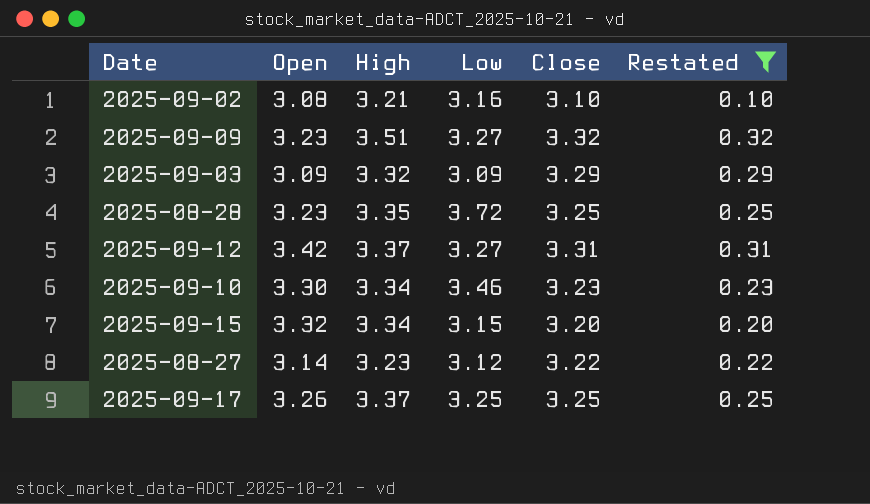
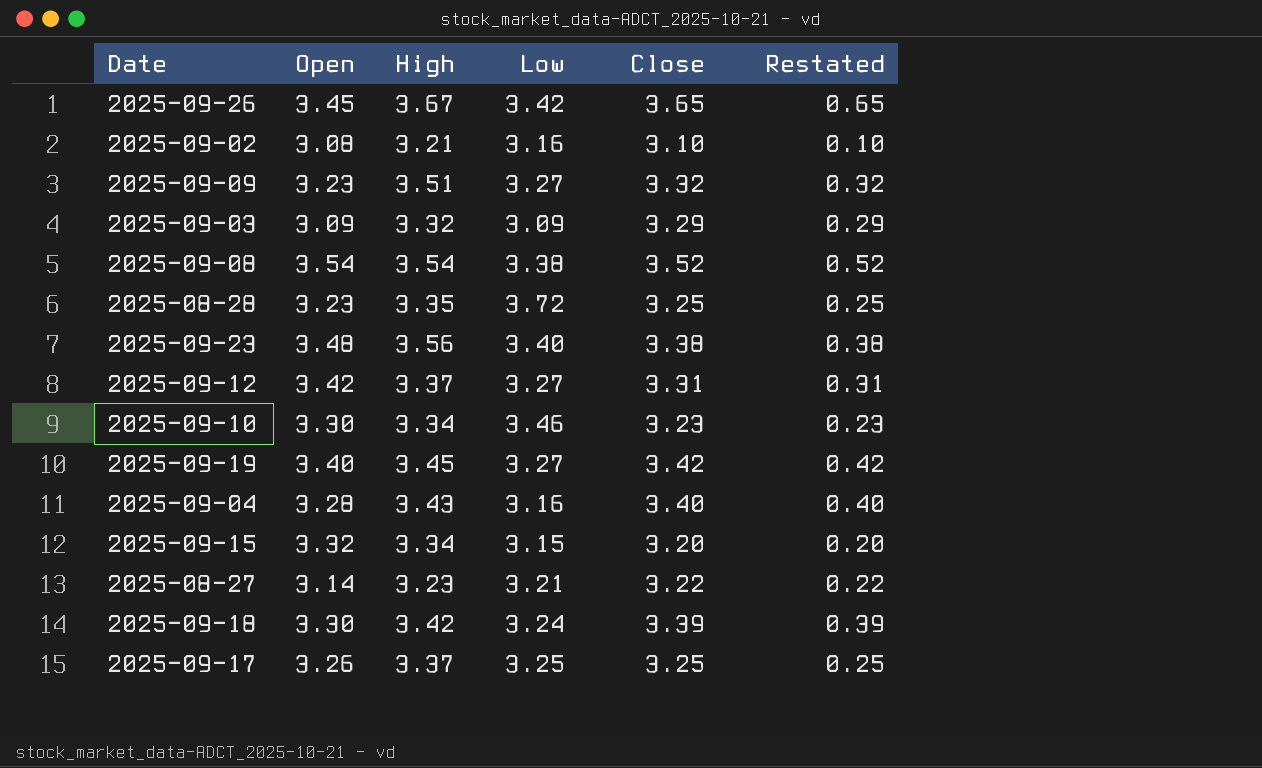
filter: Restated <= 0.32 -> none
2025-08-27 | Low: 3.12 -> 3.21

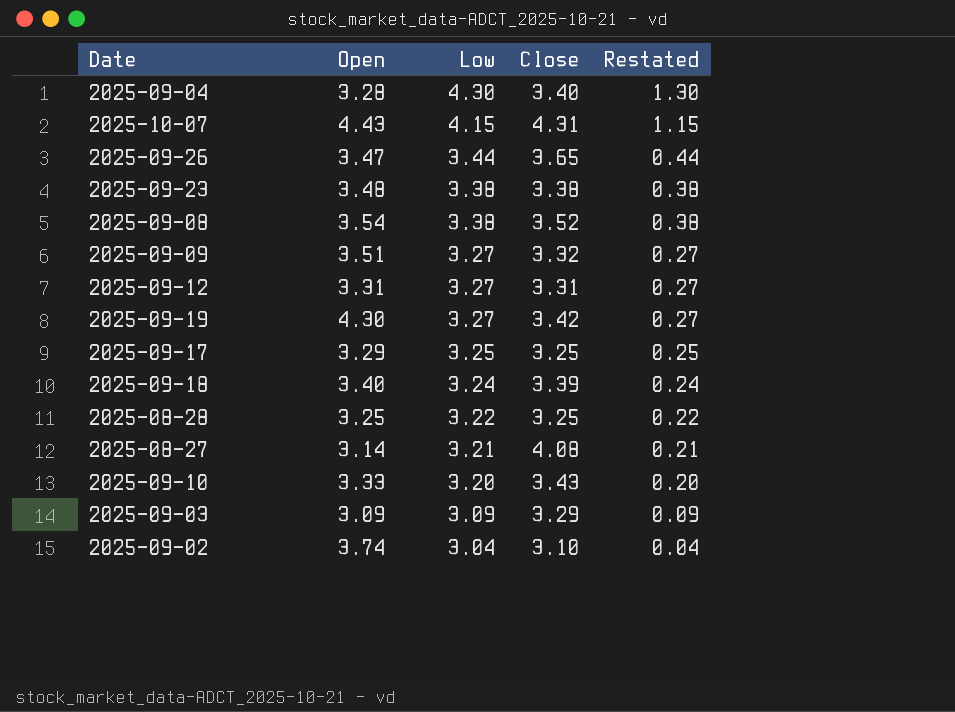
row order: none -> Low descending
column High | position: 3 -> none
column Restated | formula: [Close] - 3 -> [Low] - 3
row 2025-09-15: 3.32 | 3.34 | 3.15 | 3.20 | 0.20 -> none
2025-09-04 | Low: 3.16 -> 4.30
row 2025-10-07: none -> 4.43 | 4.15 | 4.31 | 1.15
2025-09-26 | Open: 3.45 -> 3.47
2025-09-26 | Low: 3.42 -> 3.44
2025-09-23 | Low: 3.40 -> 3.38
2025-09-09 | Open: 3.23 -> 3.51
2025-09-12 | Open: 3.42 -> 3.31
2025-09-19 | Open: 3.40 -> 4.30
2025-09-17 | Open: 3.26 -> 3.29
2025-09-18 | Open: 3.30 -> 3.40
2025-08-28 | Open: 3.23 -> 3.25
2025-08-28 | Low: 3.72 -> 3.22
2025-08-27 | Close: 3.22 -> 4.08
2025-09-10 | Open: 3.30 -> 3.33
2025-09-10 | Low: 3.46 -> 3.20
2025-09-10 | Close: 3.23 -> 3.43
2025-09-02 | Open: 3.08 -> 3.74
2025-09-02 | Low: 3.16 -> 3.04

